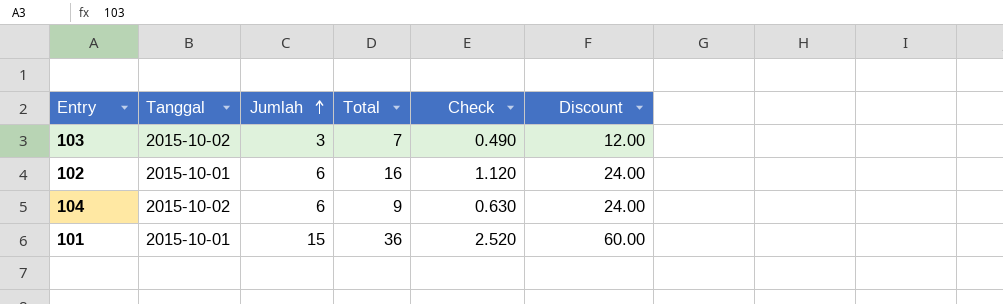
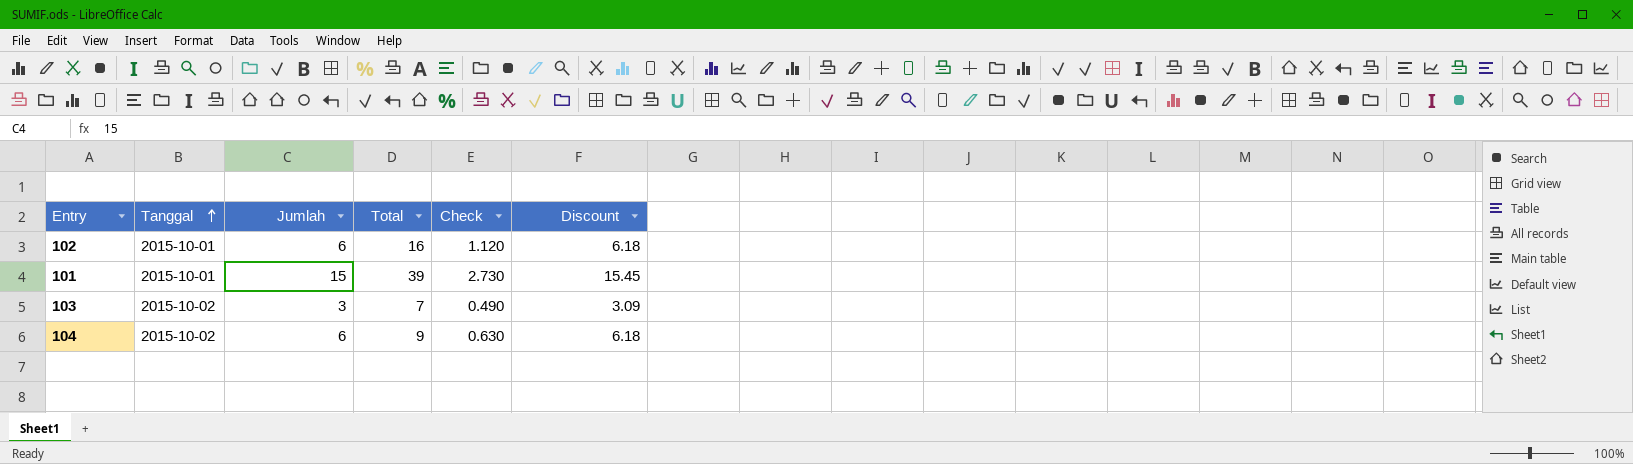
row order: Jumlah ascending -> Tanggal ascending
column Discount | formula: [Jumlah] * 4 -> [Jumlah] * 1.03
101 | Total: 36 -> 39
101 | Check: 2.520 -> 2.730

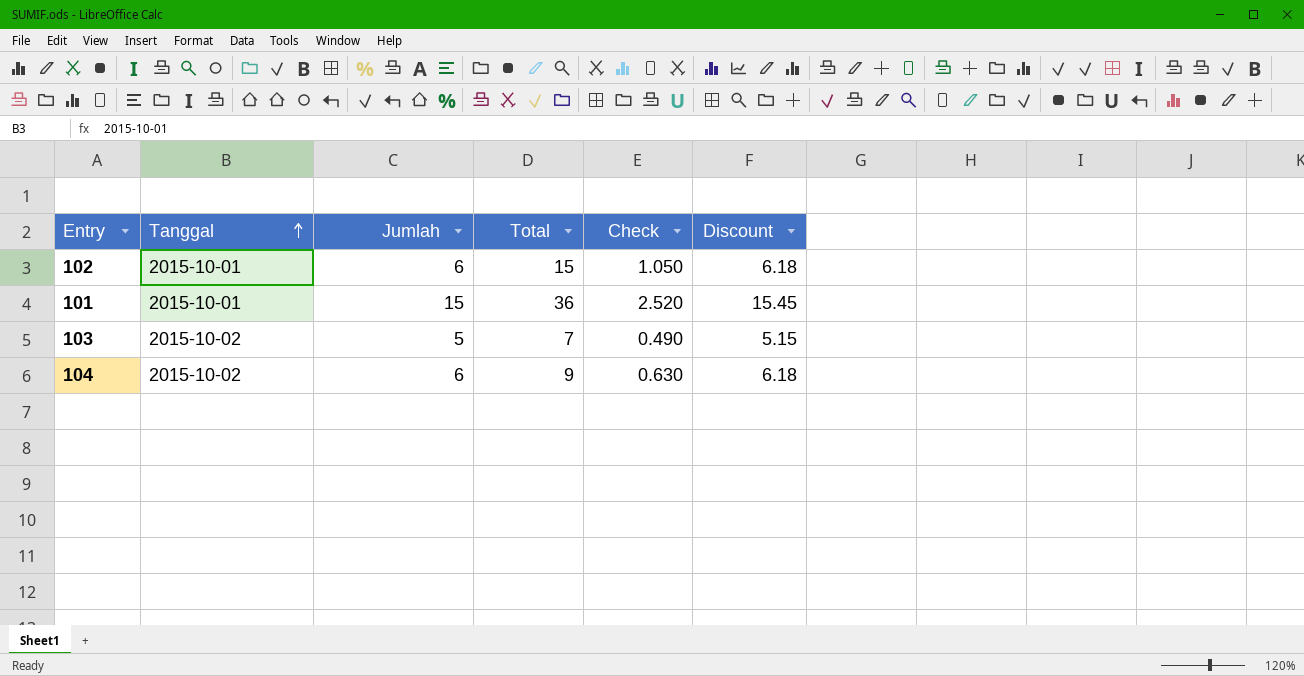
102 | Total: 16 -> 15
102 | Check: 1.120 -> 1.050
101 | Total: 39 -> 36
101 | Check: 2.730 -> 2.520
103 | Jumlah: 3 -> 5
103 | Discount: 3.09 -> 5.15

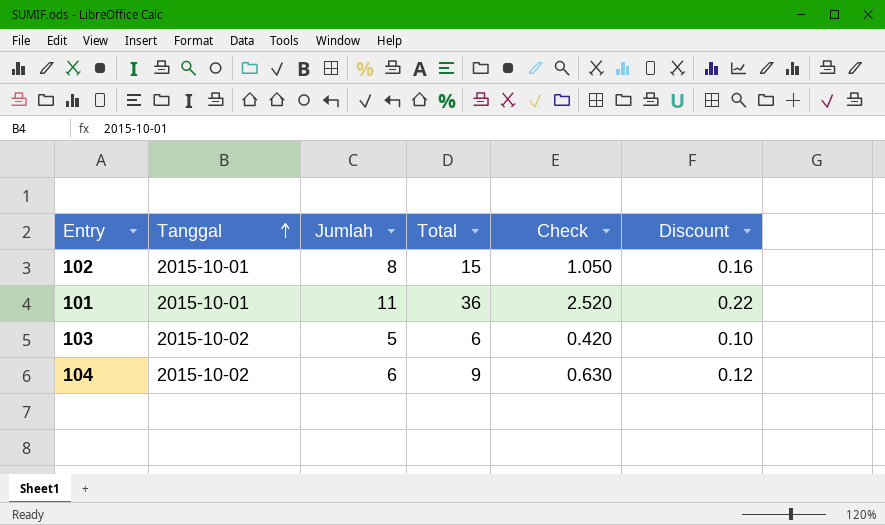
column Discount | formula: [Jumlah] * 1.03 -> [Jumlah] * 0.02
102 | Jumlah: 6 -> 8
101 | Jumlah: 15 -> 11
103 | Total: 7 -> 6
103 | Check: 0.490 -> 0.420

